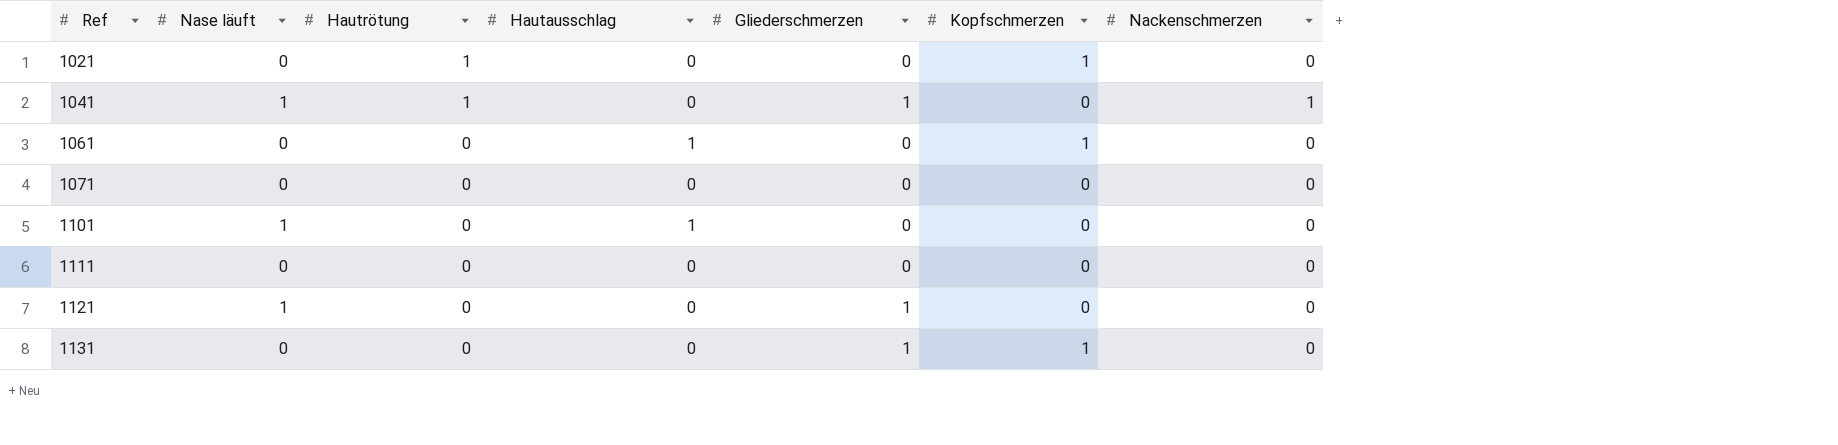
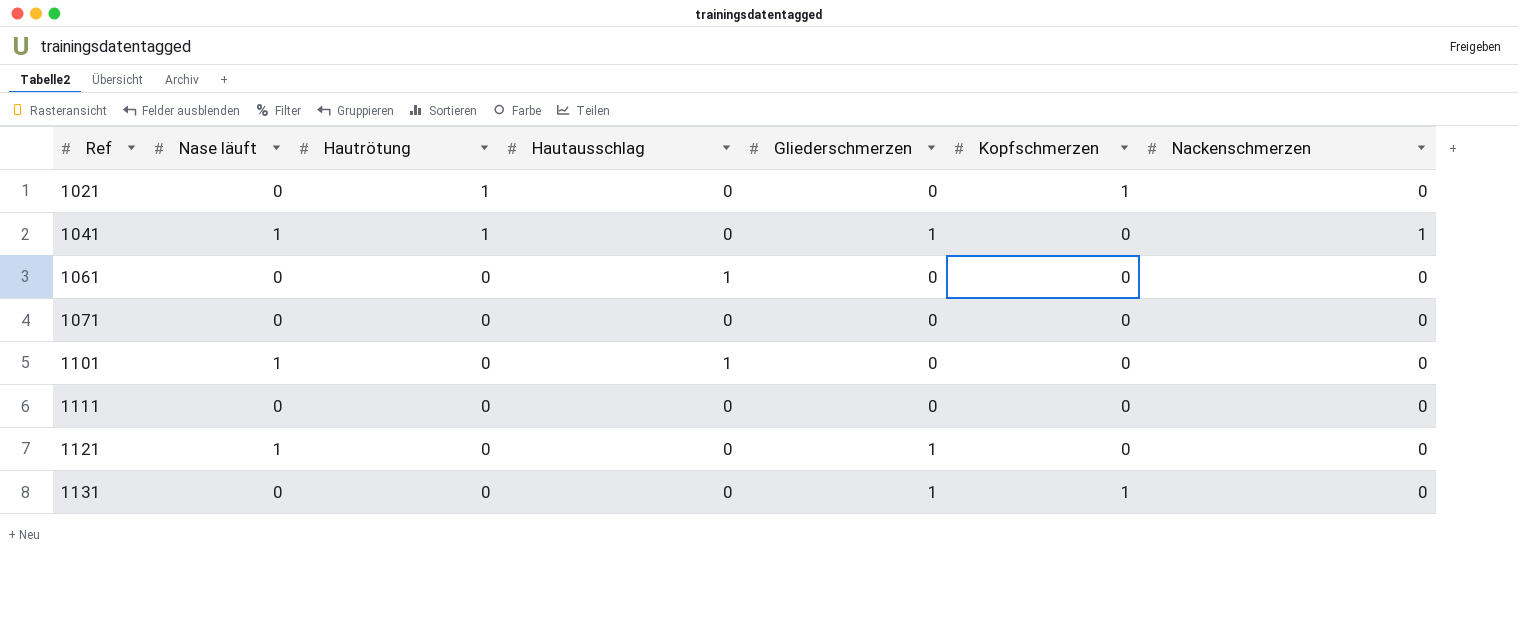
1061 | Kopfschmerzen: 1 -> 0

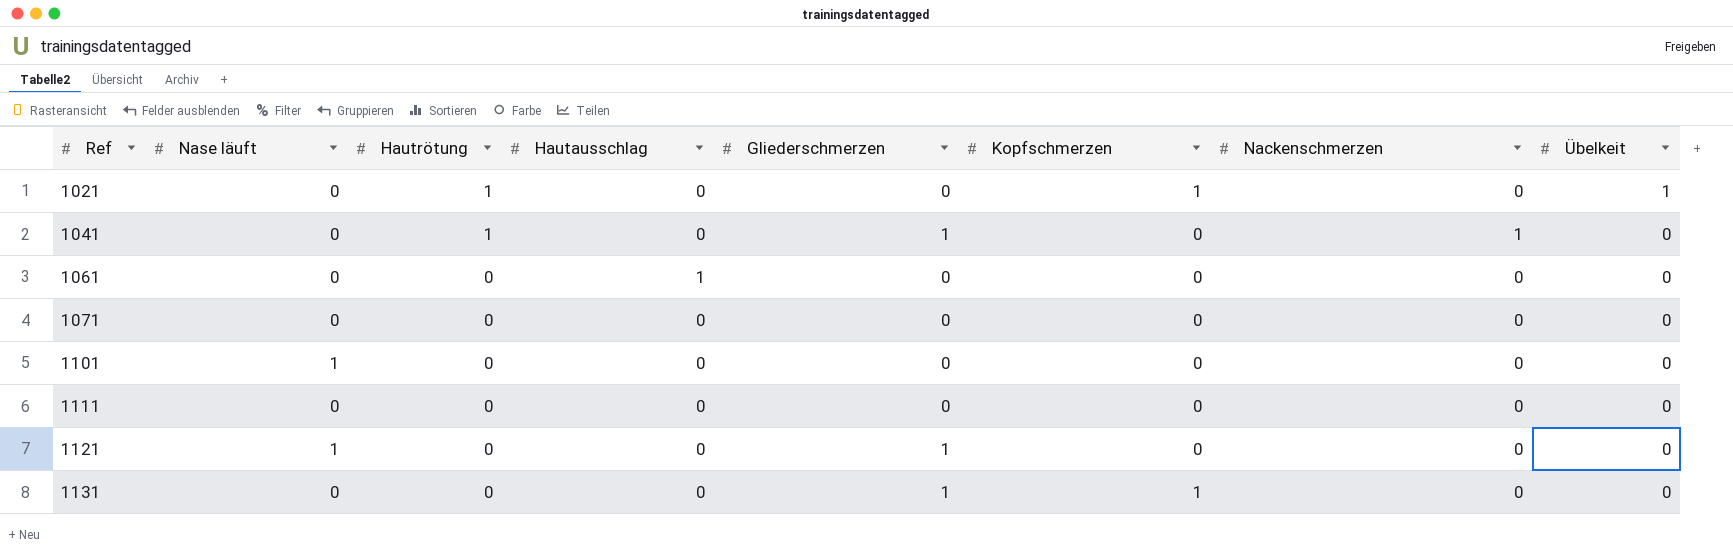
column Übelkeit | position: none -> 8
1041 | Nase läuft: 1 -> 0
1101 | Hautausschlag: 1 -> 0

